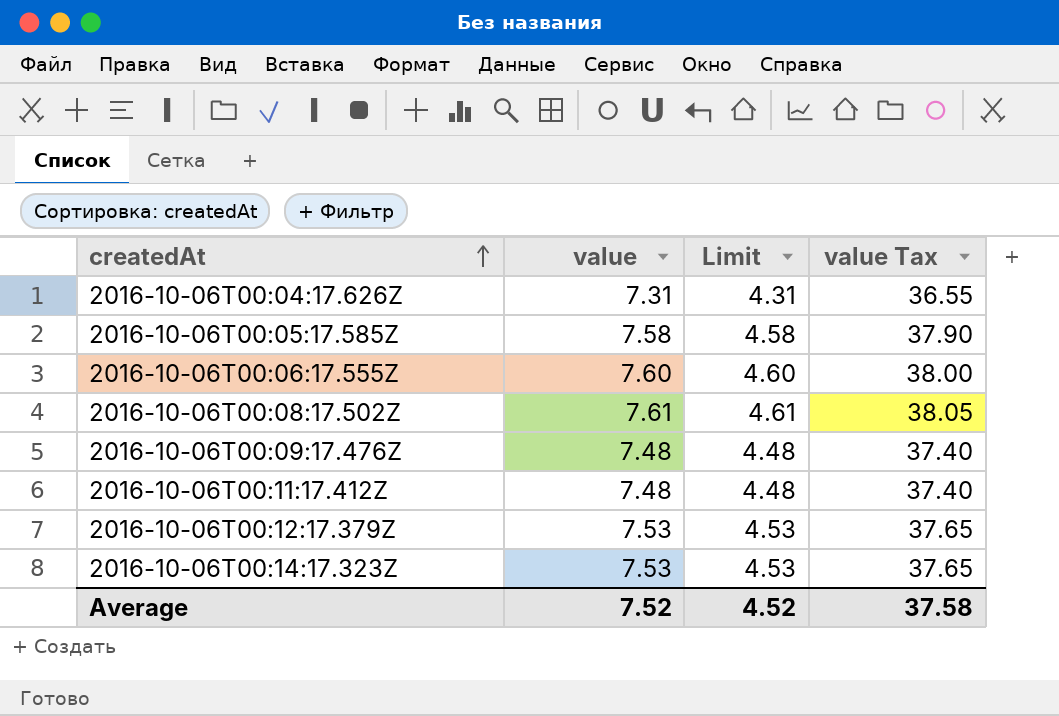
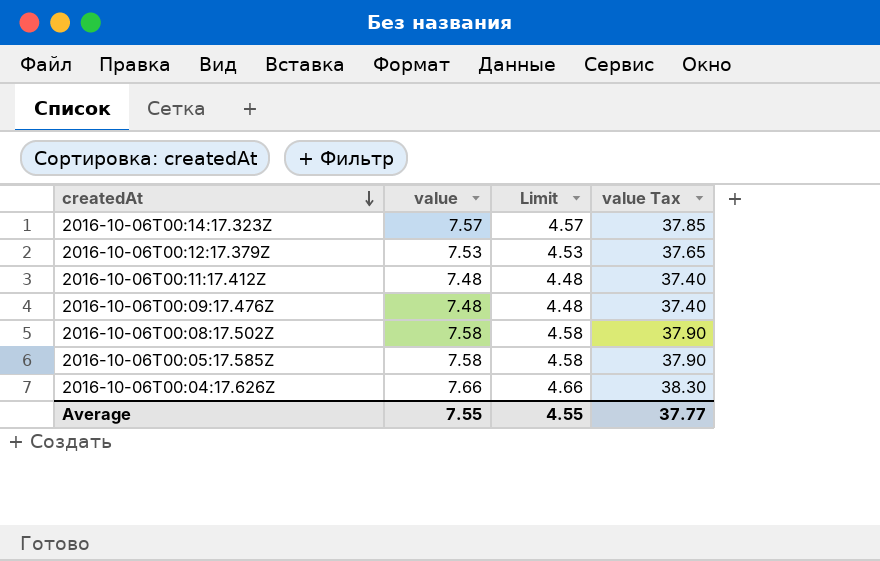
row order: createdAt ascending -> createdAt descending
row 2016-10-06T00:06:17.555Z: 7.60 | 4.60 | 38.00 -> none
2016-10-06T00:14:17.323Z | value: 7.53 -> 7.57
2016-10-06T00:14:17.323Z | Limit: 4.53 -> 4.57
2016-10-06T00:14:17.323Z | value Tax: 37.65 -> 37.85
2016-10-06T00:08:17.502Z | value: 7.61 -> 7.58
2016-10-06T00:08:17.502Z | Limit: 4.61 -> 4.58
2016-10-06T00:08:17.502Z | value Tax: 38.05 -> 37.90
2016-10-06T00:04:17.626Z | value: 7.31 -> 7.66
2016-10-06T00:04:17.626Z | Limit: 4.31 -> 4.66
2016-10-06T00:04:17.626Z | value Tax: 36.55 -> 38.30
Average | value: 7.52 -> 7.55
Average | Limit: 4.52 -> 4.55
Average | value Tax: 37.58 -> 37.77

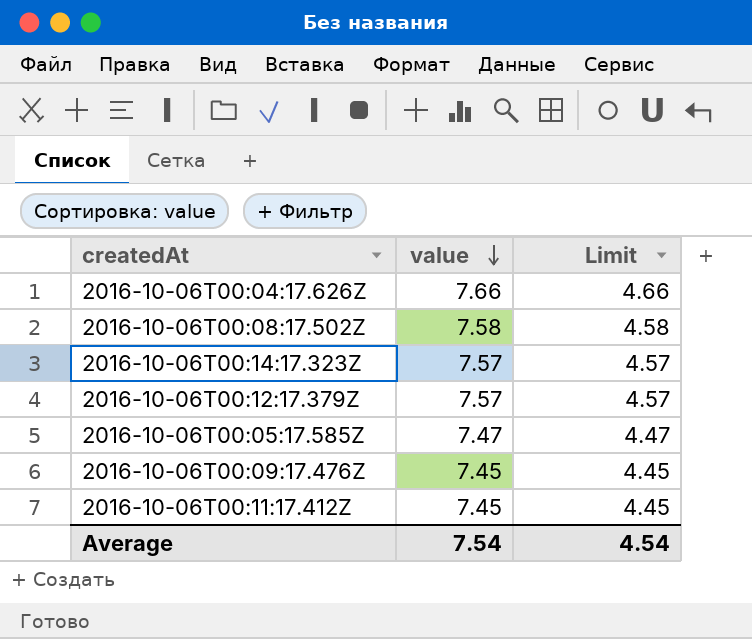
row order: createdAt descending -> value descending
column value Tax | formula: [value] * 5 -> none
2016-10-06T00:12:17.379Z | value: 7.53 -> 7.57
2016-10-06T00:12:17.379Z | Limit: 4.53 -> 4.57
2016-10-06T00:05:17.585Z | value: 7.58 -> 7.47
2016-10-06T00:05:17.585Z | Limit: 4.58 -> 4.47
2016-10-06T00:09:17.476Z | value: 7.48 -> 7.45
2016-10-06T00:09:17.476Z | Limit: 4.48 -> 4.45
2016-10-06T00:11:17.412Z | value: 7.48 -> 7.45
2016-10-06T00:11:17.412Z | Limit: 4.48 -> 4.45
Average | value: 7.55 -> 7.54
Average | Limit: 4.55 -> 4.54

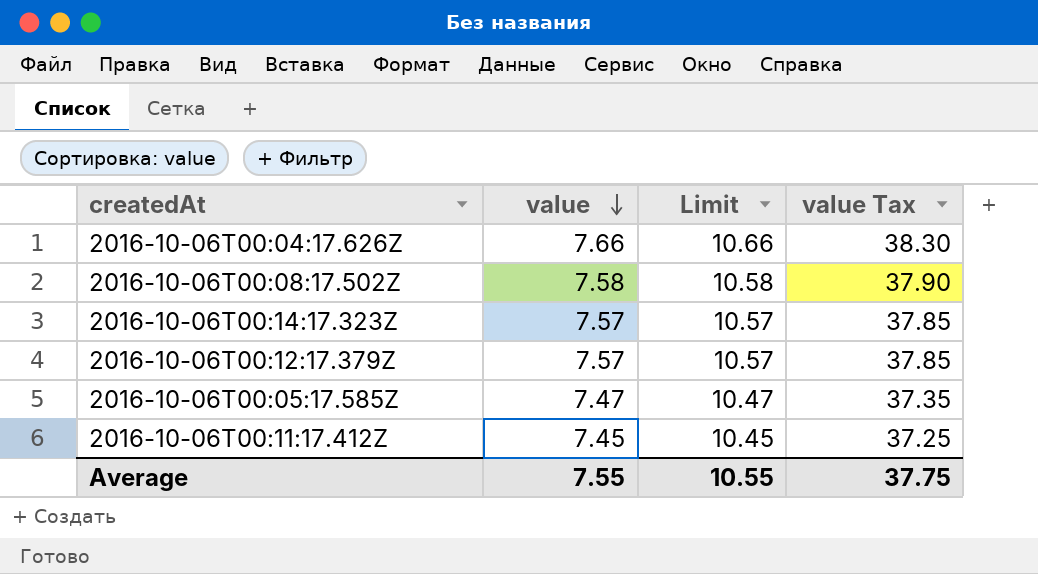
column Limit | formula: [value] - 3 -> [value] + 3
column value Tax | formula: none -> [value] * 5
row 2016-10-06T00:09:17.476Z: 7.45 | 4.45 -> none
Average | value: 7.54 -> 7.55
Average | Limit: 4.54 -> 10.55

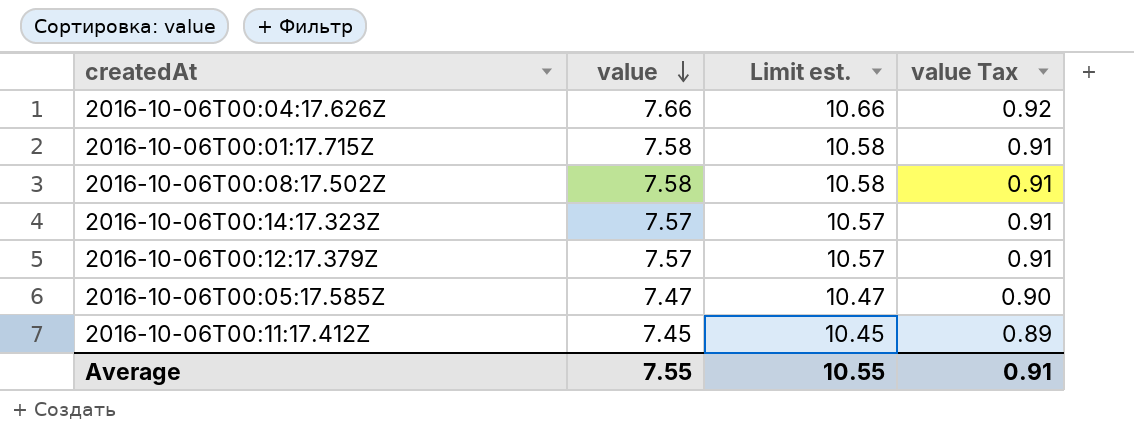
column name: Limit -> Limit est.
column value Tax | formula: [value] * 5 -> [value] * 0.12
row 2016-10-06T00:01:17.715Z: none -> 7.58 | 10.58 | 0.91
Average | value Tax: 37.75 -> 0.91

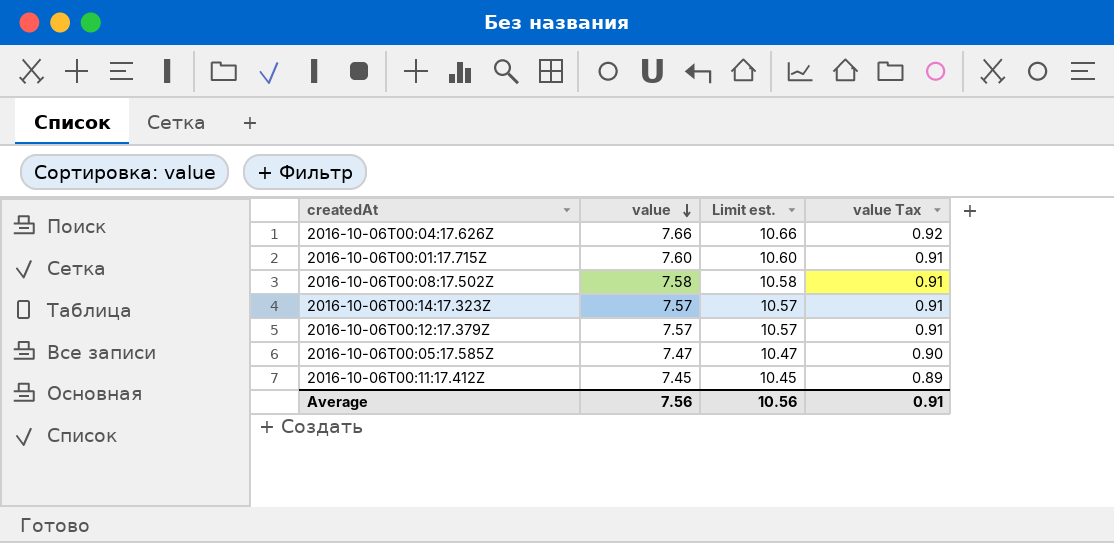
2016-10-06T00:01:17.715Z | value: 7.58 -> 7.60
2016-10-06T00:01:17.715Z | Limit est.: 10.58 -> 10.60
Average | value: 7.55 -> 7.56
Average | Limit est.: 10.55 -> 10.56

